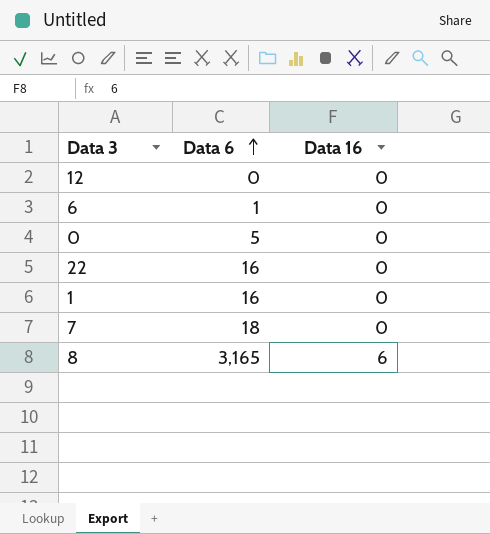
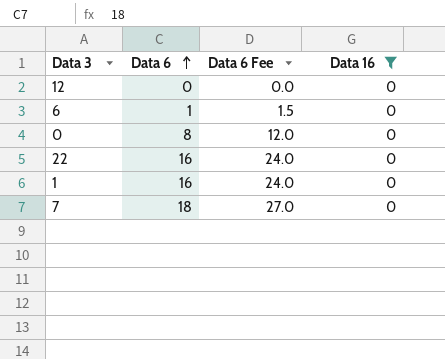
filter: none -> Data 16 = 0
column Data 6 Fee | formula: none -> [Data 6] * 1.5
0 | Data 6: 5 -> 8

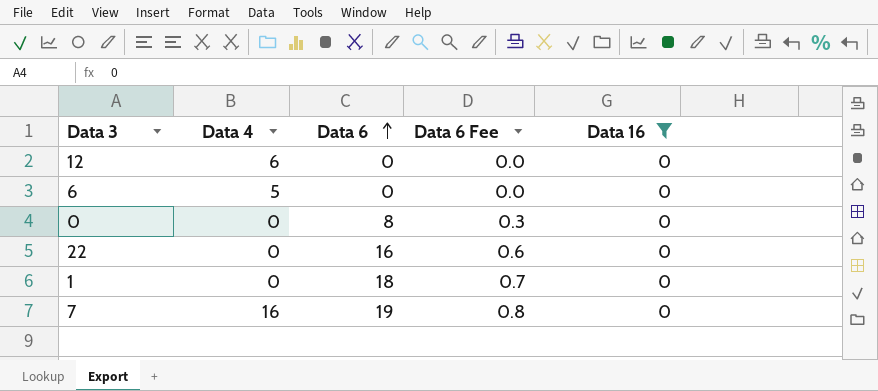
column Data 4 | position: none -> 2
column Data 6 Fee | formula: [Data 6] * 1.5 -> [Data 6] * 0.04
6 | Data 6: 1 -> 0
1 | Data 6: 16 -> 18
7 | Data 6: 18 -> 19

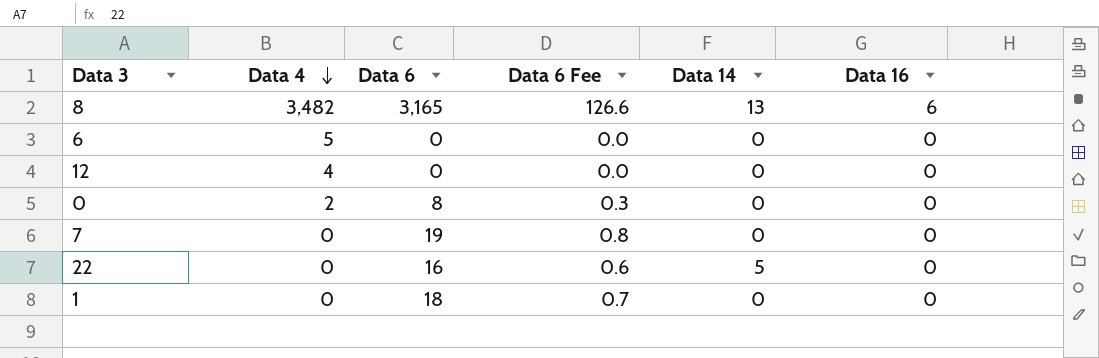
filter: Data 16 = 0 -> none
row order: Data 6 ascending -> Data 4 descending
column Data 14 | position: none -> 5
12 | Data 4: 6 -> 4
0 | Data 4: 0 -> 2
7 | Data 4: 16 -> 0

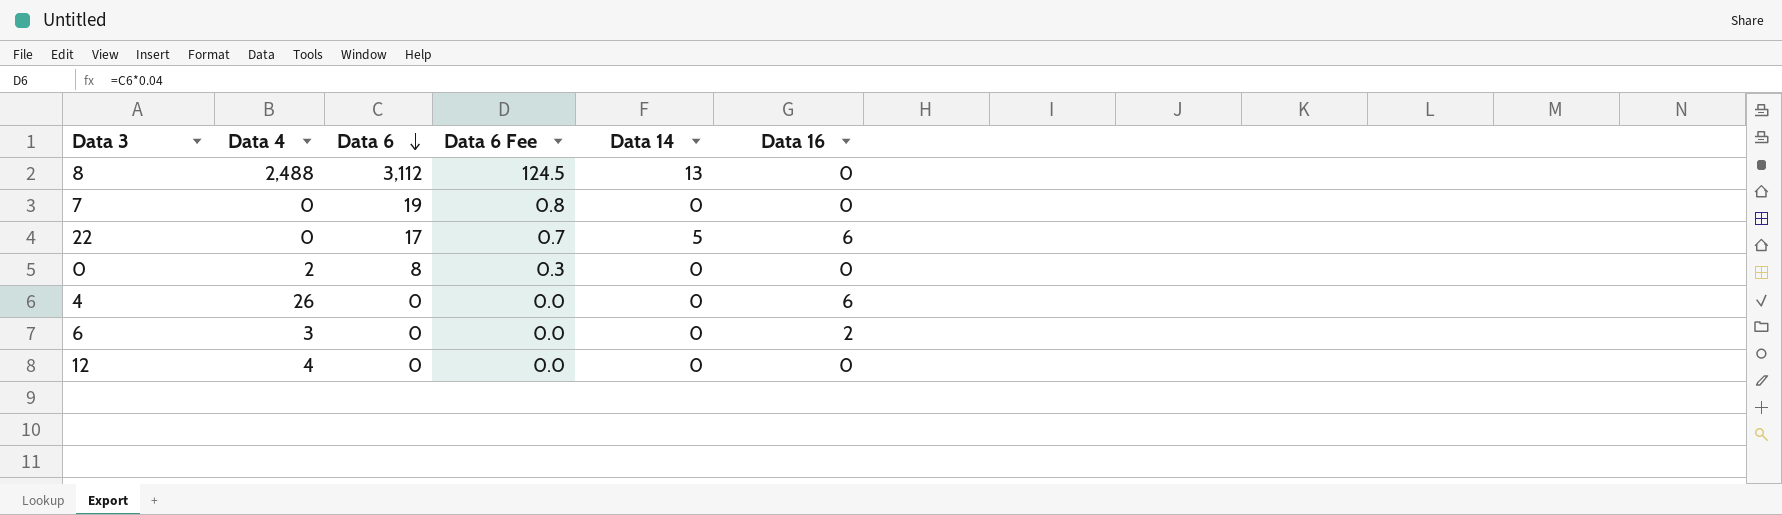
row order: Data 4 descending -> Data 6 descending
row 1: 0 | 18 | 0.7 | 0 | 0 -> none
8 | Data 4: 3,482 -> 2,488
8 | Data 6: 3,165 -> 3,112
8 | Data 6 Fee: 126.6 -> 124.5
8 | Data 16: 6 -> 0
22 | Data 6: 16 -> 17
22 | Data 6 Fee: 0.6 -> 0.7
22 | Data 16: 0 -> 6
row 4: none -> 26 | 0 | 0.0 | 0 | 6
6 | Data 4: 5 -> 3
6 | Data 16: 0 -> 2

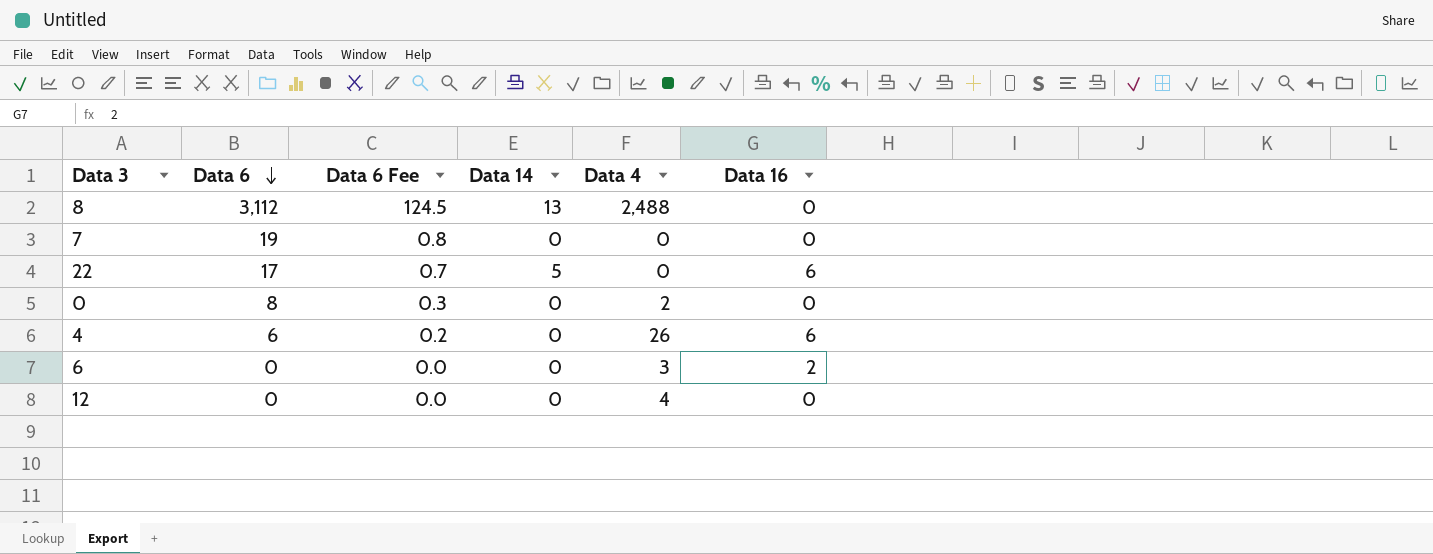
column Data 4 | position: 2 -> 5
4 | Data 6: 0 -> 6
4 | Data 6 Fee: 0.0 -> 0.2

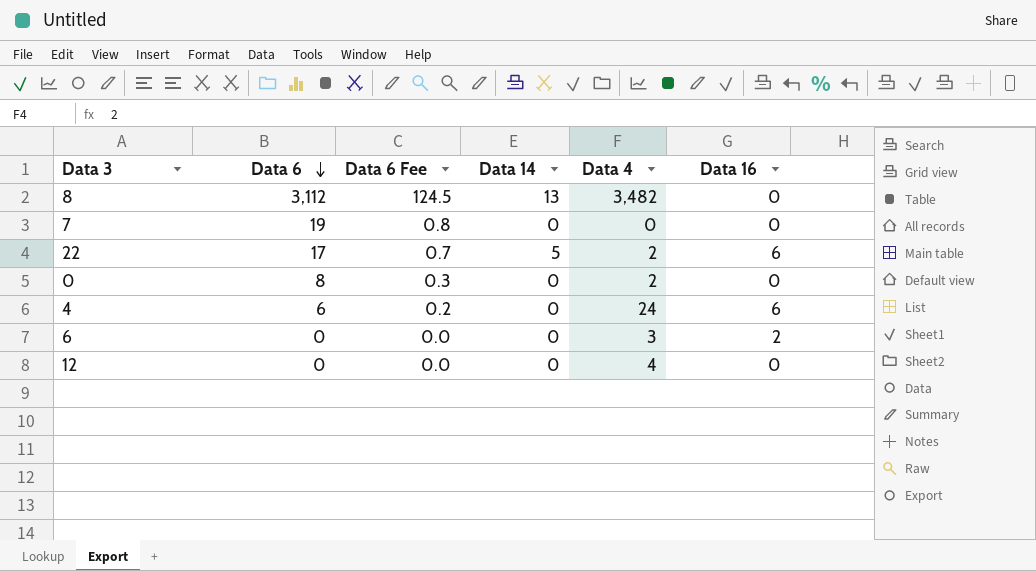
8 | Data 4: 2,488 -> 3,482
22 | Data 4: 0 -> 2
4 | Data 4: 26 -> 24

